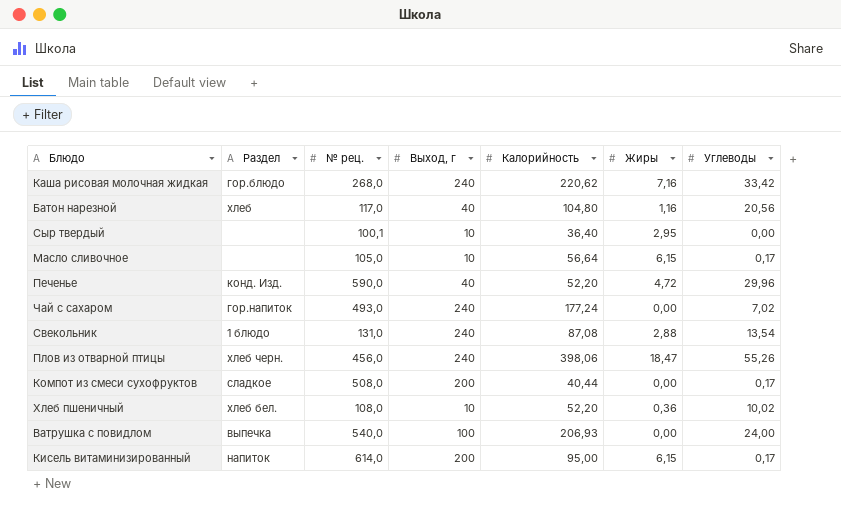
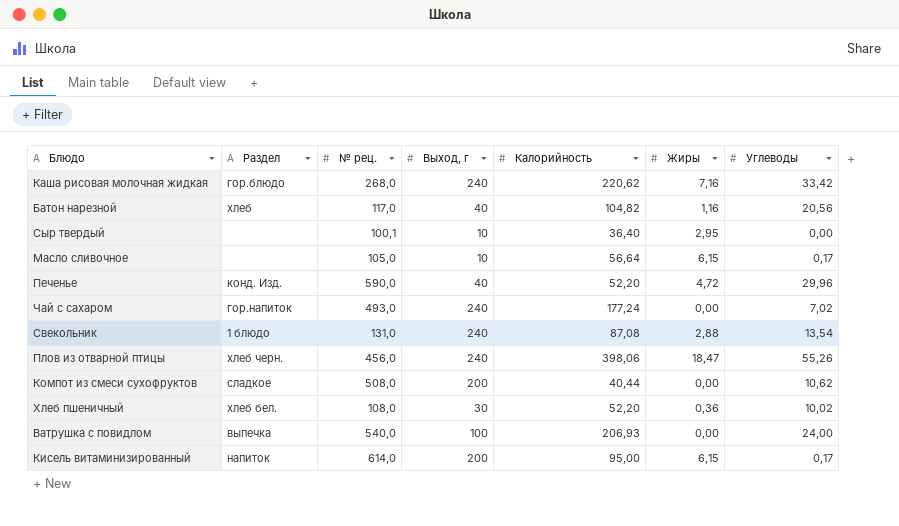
Батон нарезной | Калорийность: 104,80 -> 104,82
Компот из смеси сухофруктов | Углеводы: 0,17 -> 10,62
Хлеб пшеничный | Выход, г: 10 -> 30

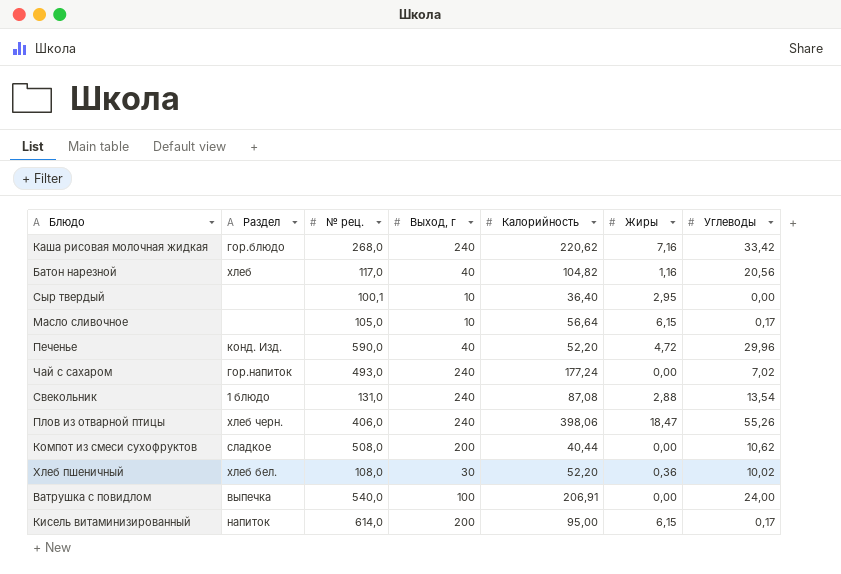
Плов из отварной птицы | № рец.: 456,0 -> 406,0
Ватрушка с повидлом | Калорийность: 206,93 -> 206,91

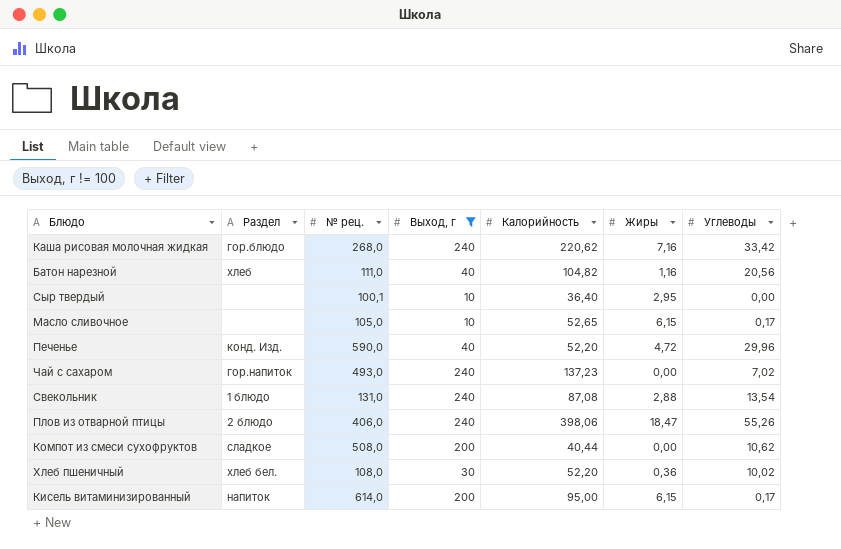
filter: none -> Выход, г != 100
Батон нарезной | № рец.: 117,0 -> 111,0
Масло сливочное | Калорийность: 56,64 -> 52,65
Чай с сахаром | Калорийность: 177,24 -> 137,23
Плов из отварной птицы | Раздел: хлеб черн. -> 2 блюдо

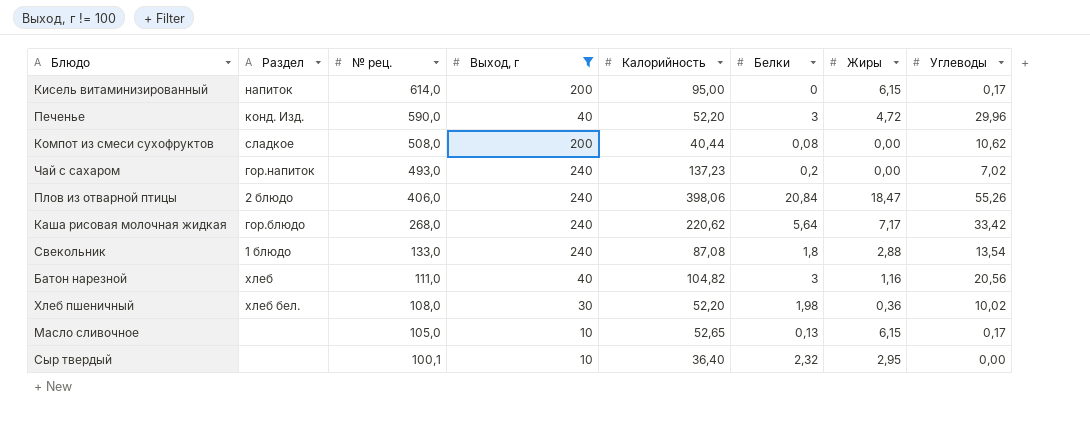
row order: none -> № рец. descending
column Белки | position: none -> 6
Каша рисовая молочная жидкая | Жиры: 7,16 -> 7,17
Свекольник | № рец.: 131,0 -> 133,0

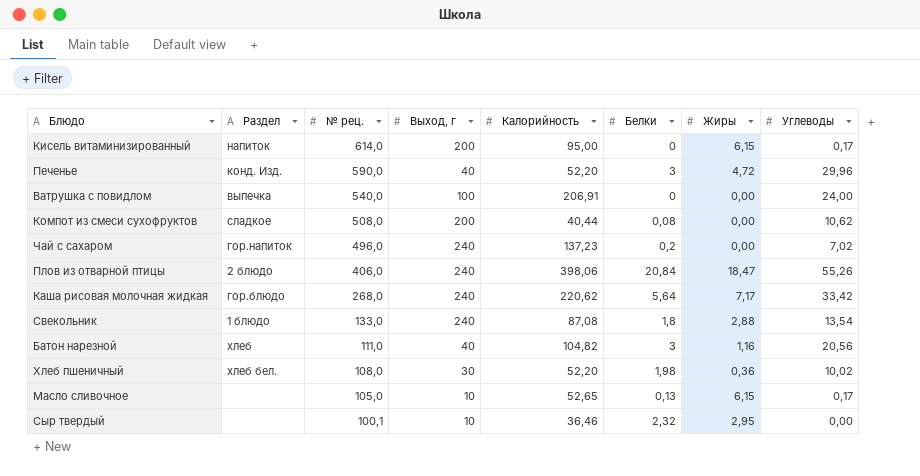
filter: Выход, г != 100 -> none
Чай с сахаром | № рец.: 493,0 -> 496,0
Сыр твердый | Калорийность: 36,40 -> 36,46

